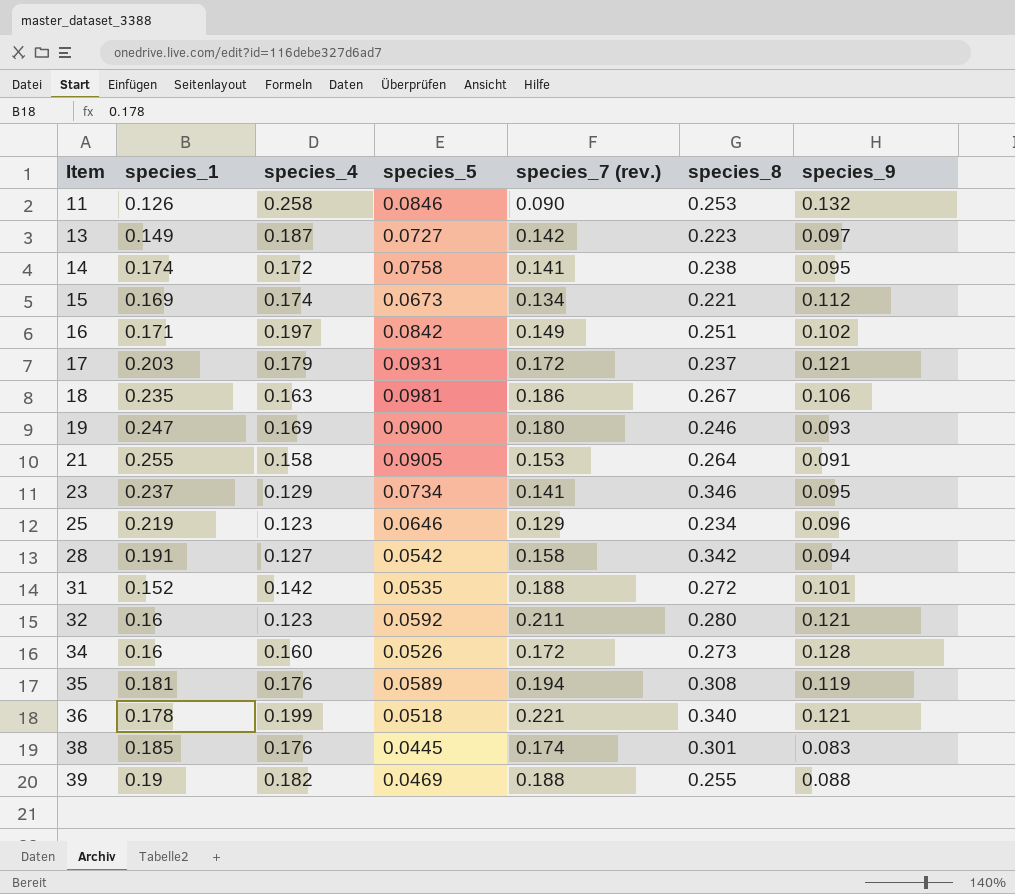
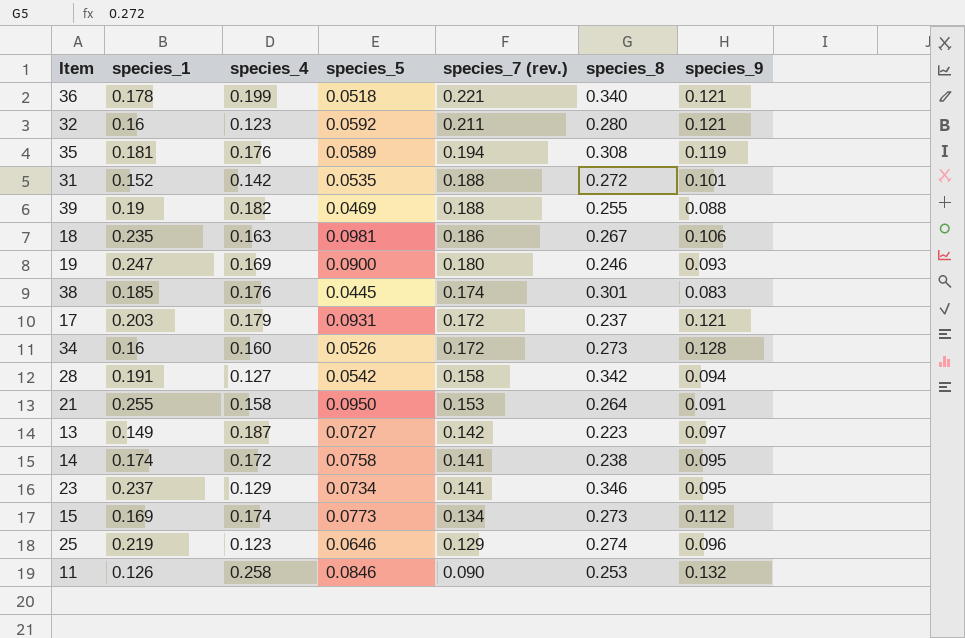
row order: Item ascending -> species_7 (rev.) descending
row 16: 0.171 | 0.197 | 0.0842 | 0.149 | 0.251 | 0.102 -> none
21 | species_5: 0.0905 -> 0.0950
15 | species_5: 0.0673 -> 0.0773
15 | species_8: 0.221 -> 0.273
25 | species_8: 0.234 -> 0.274

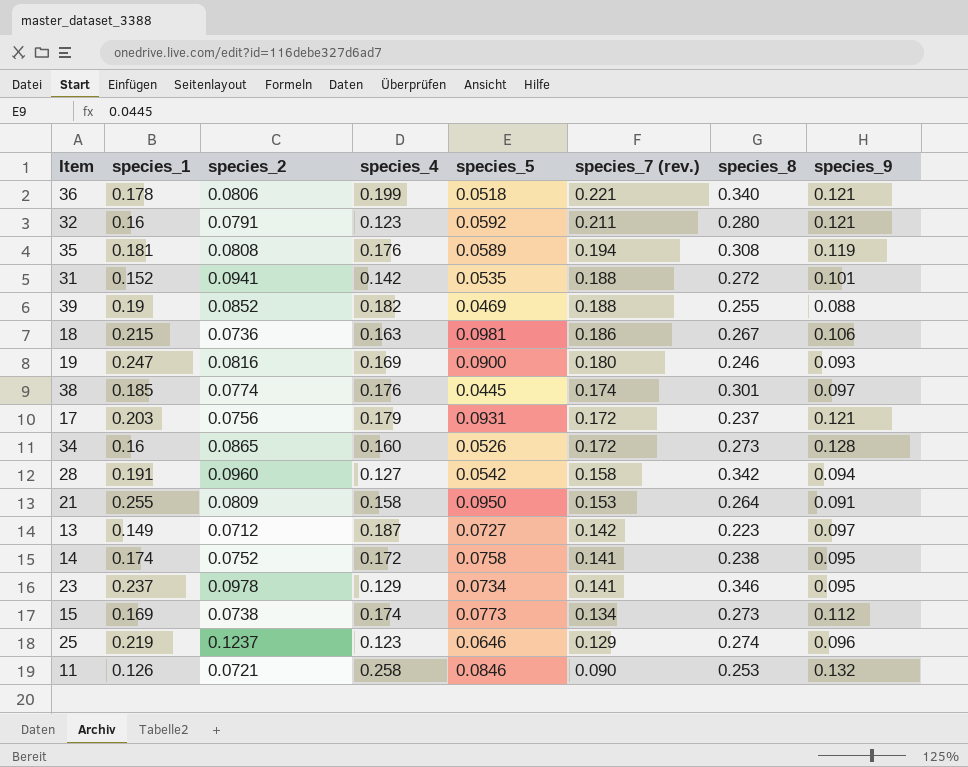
column species_2 | position: none -> 3
18 | species_1: 0.235 -> 0.215
38 | species_9: 0.083 -> 0.097

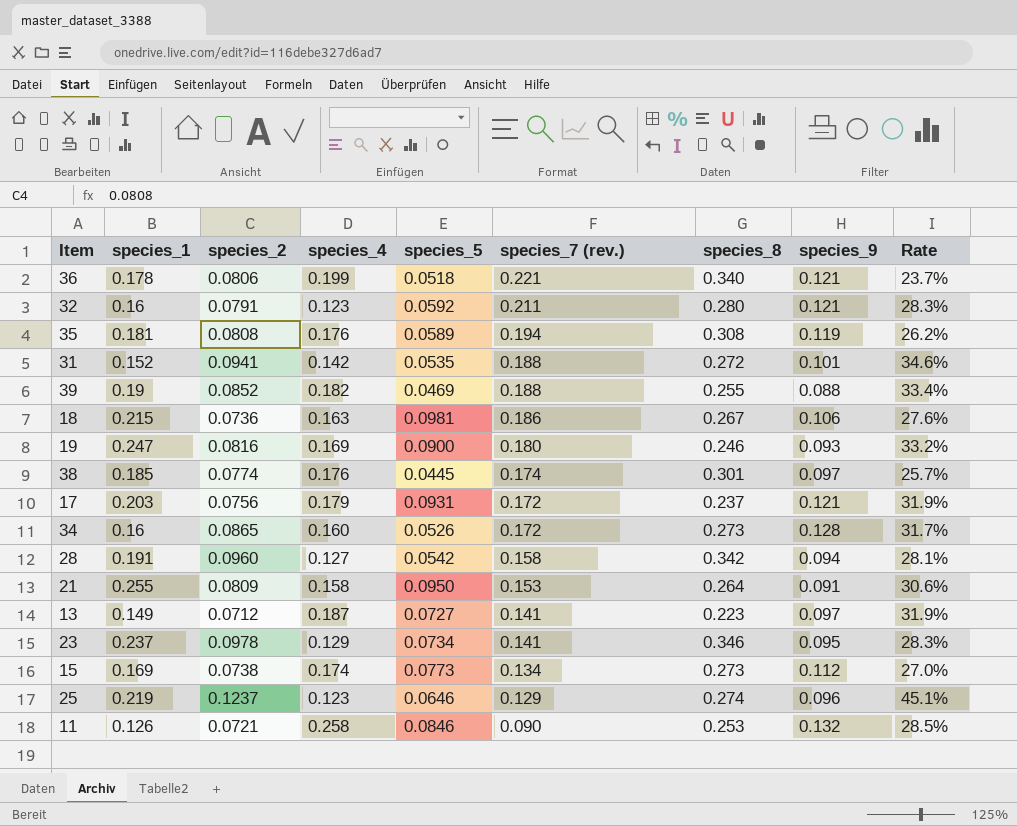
column Rate | formula: none -> [species_2] / [species_8]
row 14: 0.174 | 0.0752 | 0.172 | 0.0758 | 0.141 | 0.238 | 0.095 -> none
13 | species_7 (rev.): 0.142 -> 0.141

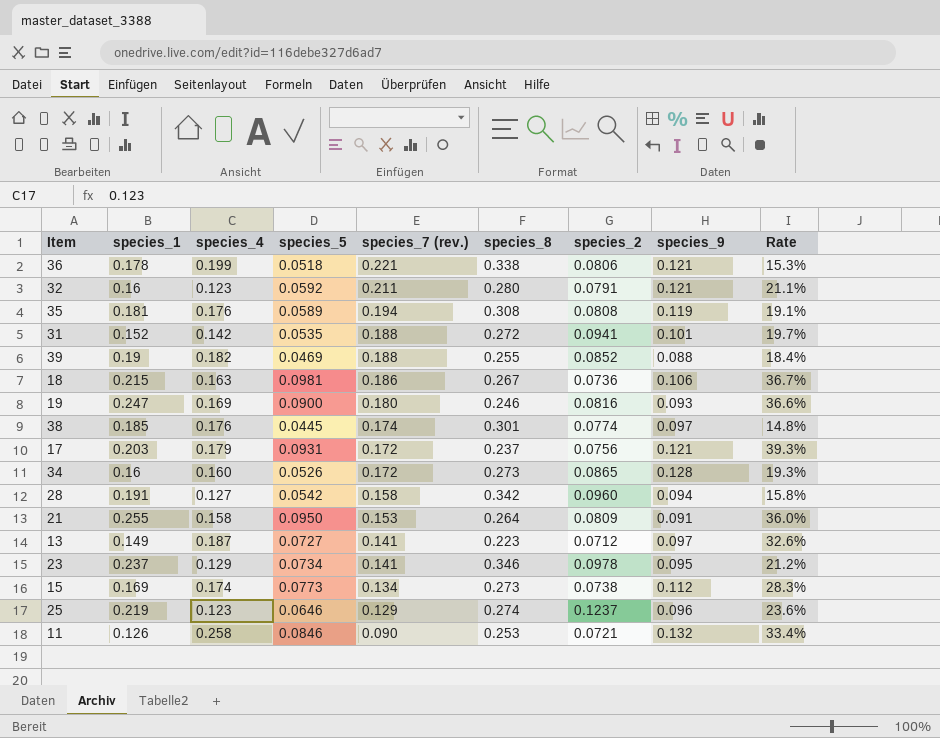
column species_2 | position: 3 -> 7
column Rate | formula: [species_2] / [species_8] -> [species_5] / [species_8]
36 | species_8: 0.340 -> 0.338

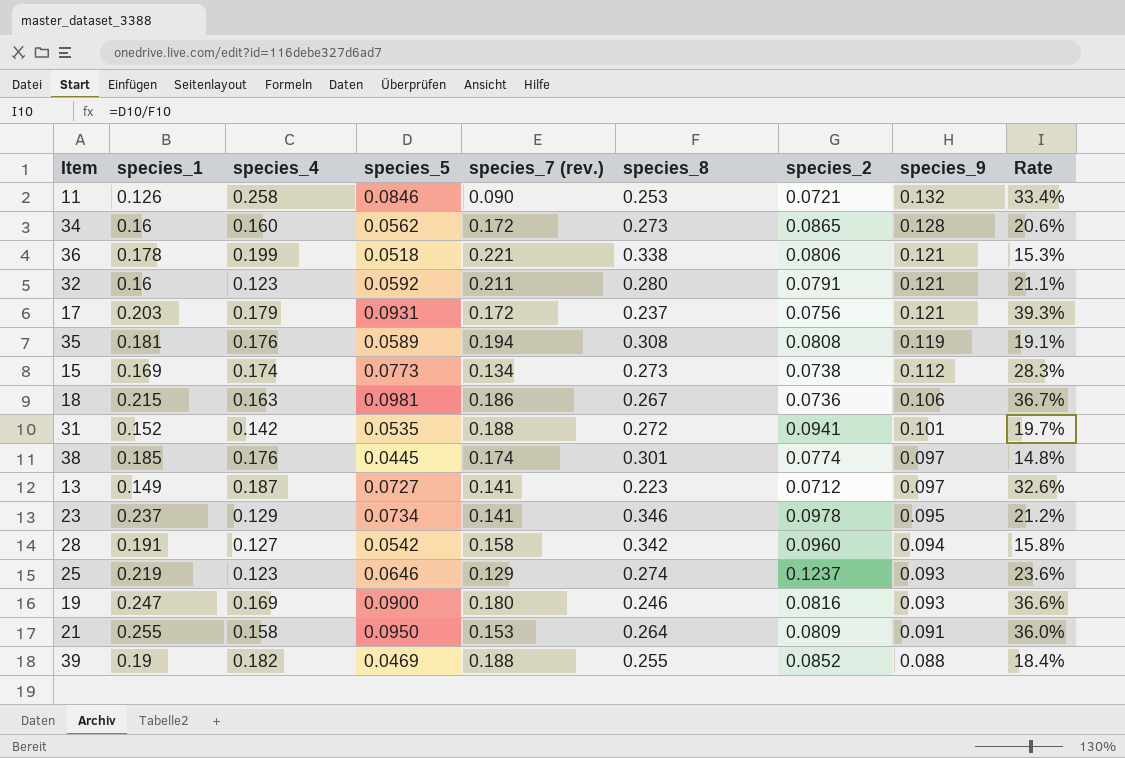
row order: species_7 (rev.) descending -> species_9 descending
34 | species_5: 0.0526 -> 0.0562
34 | Rate: 19.3% -> 20.6%
25 | species_9: 0.096 -> 0.093

